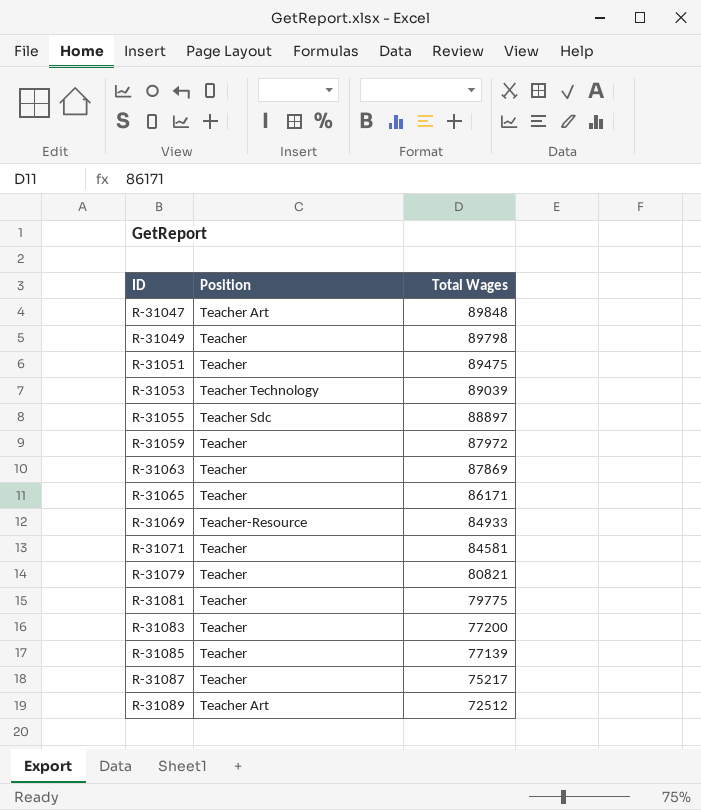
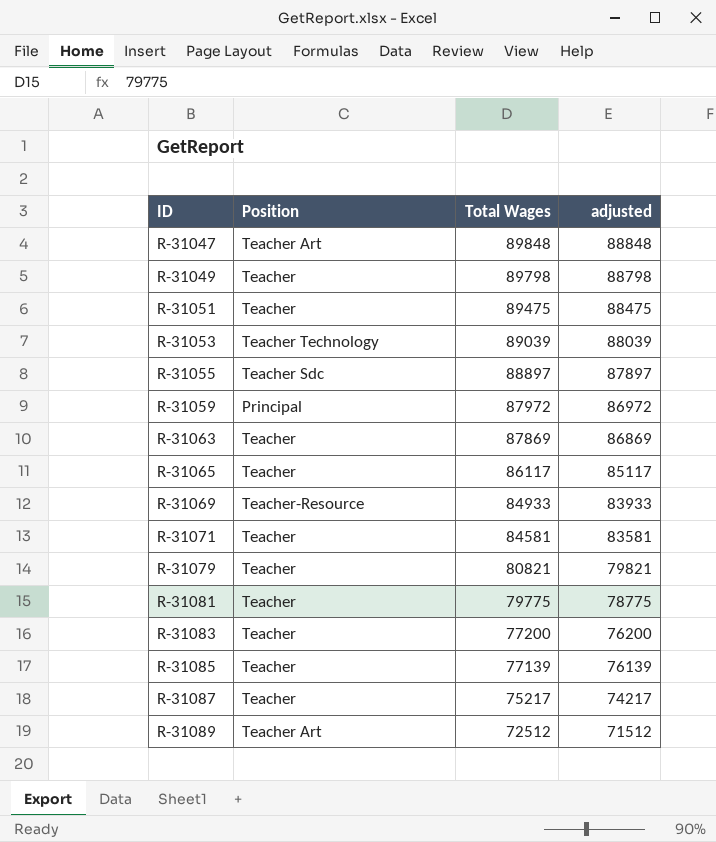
column adjusted | formula: none -> [Total Wages] - 1000
R-31059 | Position: Teacher -> Principal
R-31065 | Total Wages: 86171 -> 86117

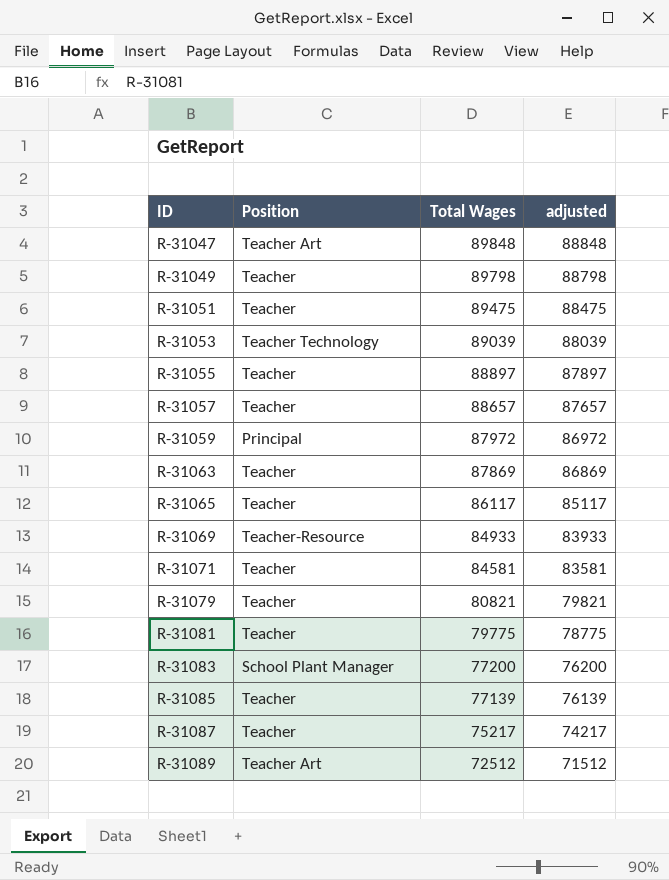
R-31055 | Position: Teacher Sdc -> Teacher
row R-31057: none -> Teacher | 88657 | 87657
R-31083 | Position: Teacher -> School Plant Manager

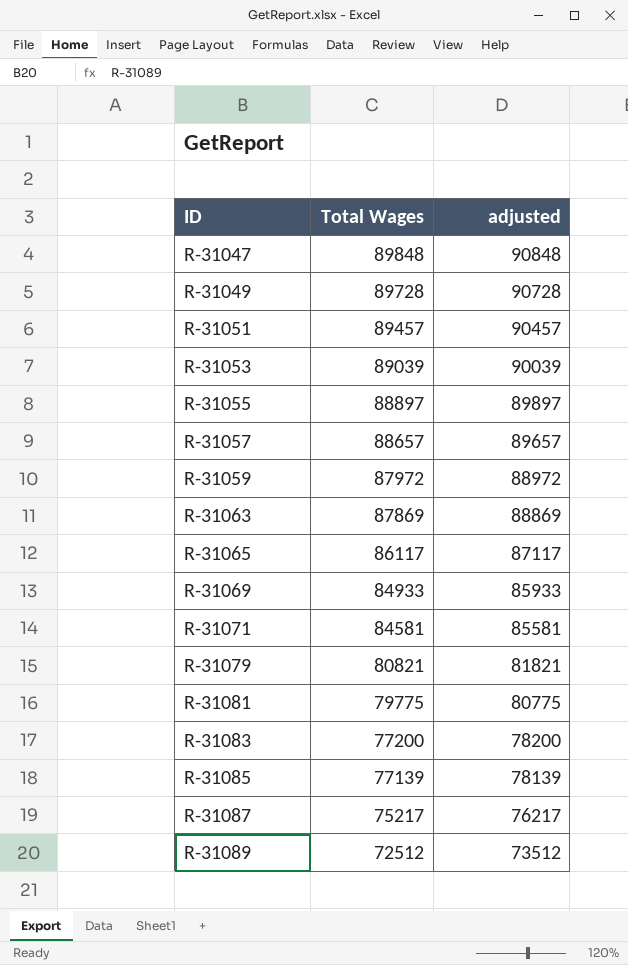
column Position | position: 2 -> none
column adjusted | formula: [Total Wages] - 1000 -> [Total Wages] + 1000
R-31049 | Total Wages: 89798 -> 89728
R-31051 | Total Wages: 89475 -> 89457

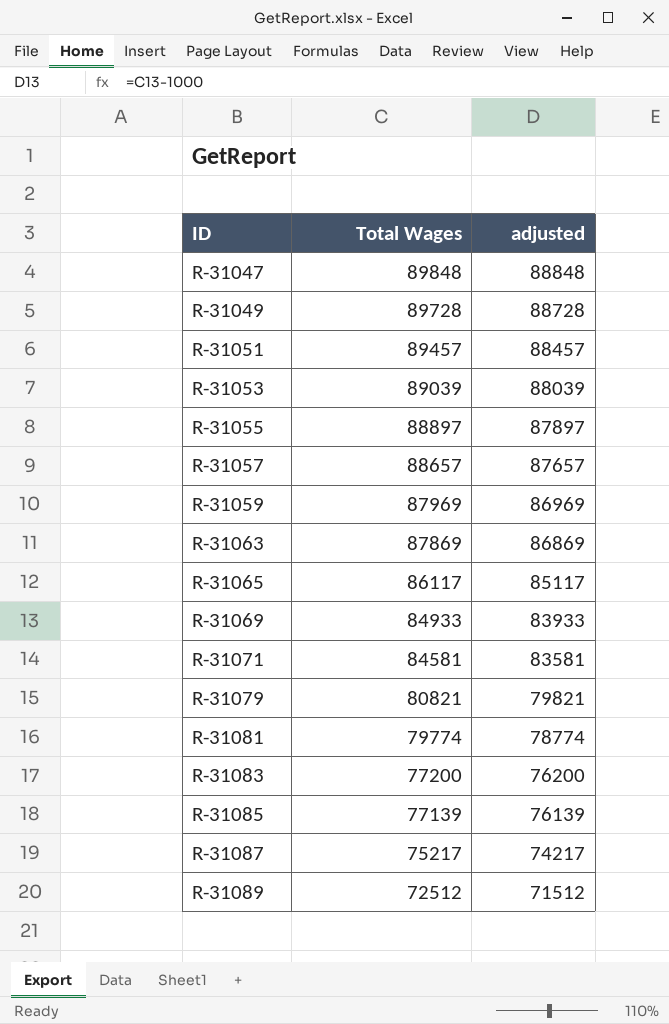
column adjusted | formula: [Total Wages] + 1000 -> [Total Wages] - 1000
R-31059 | Total Wages: 87972 -> 87969
R-31081 | Total Wages: 79775 -> 79774

